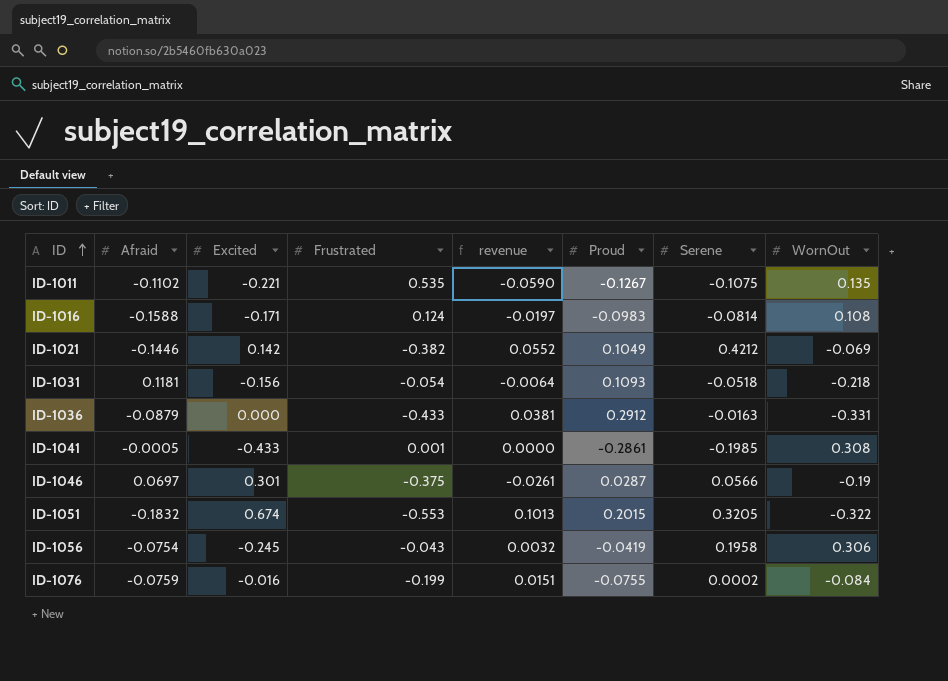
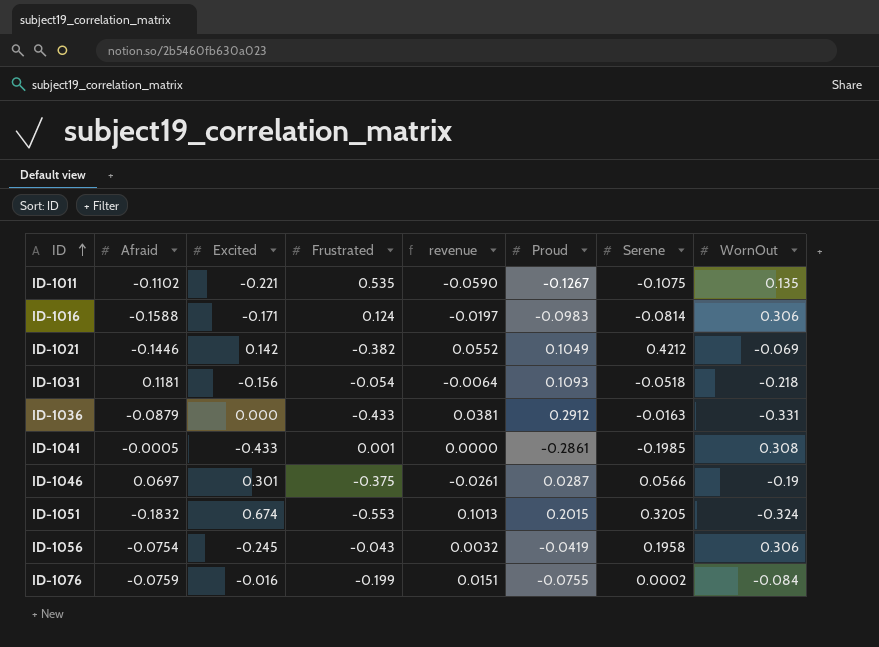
ID-1016 | WornOut: 0.108 -> 0.306
ID-1051 | WornOut: -0.322 -> -0.324

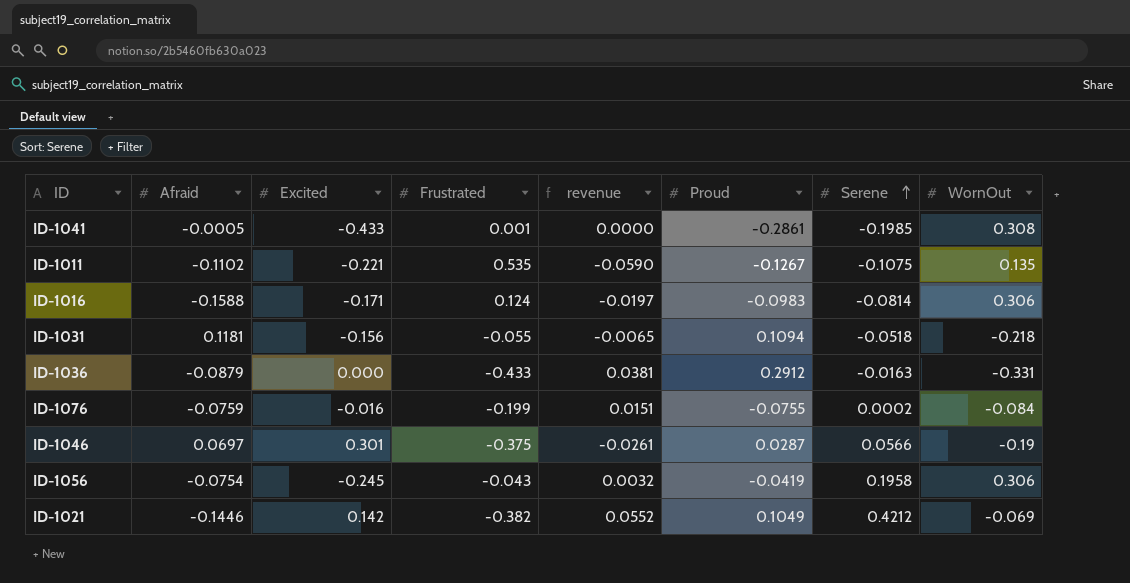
row order: ID ascending -> Serene ascending
row ID-1051: -0.1832 | 0.674 | -0.553 | 0.1013 | 0.2015 | 0.3205 | -0.324 -> none
ID-1031 | Frustrated: -0.054 -> -0.055
ID-1031 | revenue: -0.0064 -> -0.0065
ID-1031 | Proud: 0.1093 -> 0.1094

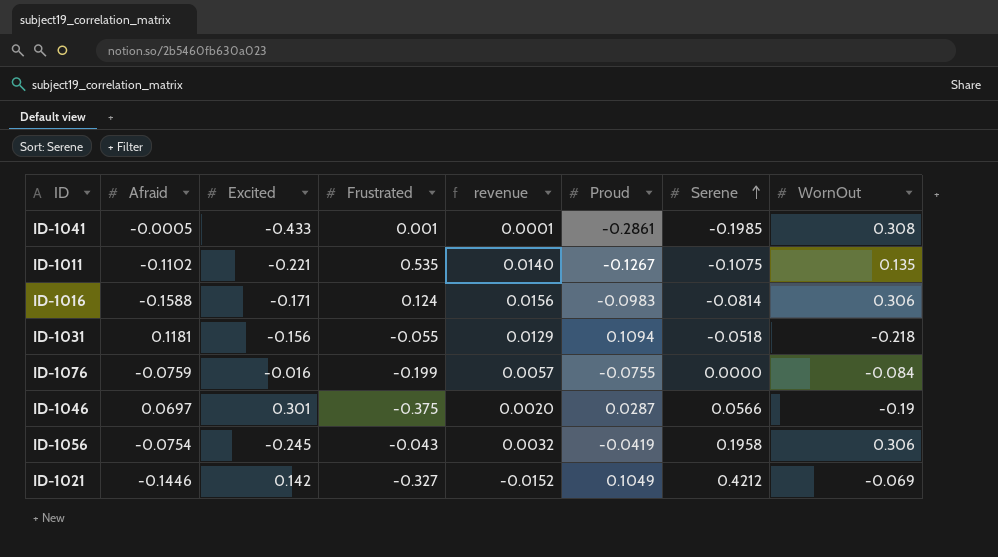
column revenue | formula: [Afraid] * [Frustrated] -> [Afraid] * [Proud]
row ID-1036: -0.0879 | 0.000 | -0.433 | 0.0381 | 0.2912 | -0.0163 | -0.331 -> none
ID-1076 | Serene: 0.0002 -> 0.0000
ID-1021 | Frustrated: -0.382 -> -0.327

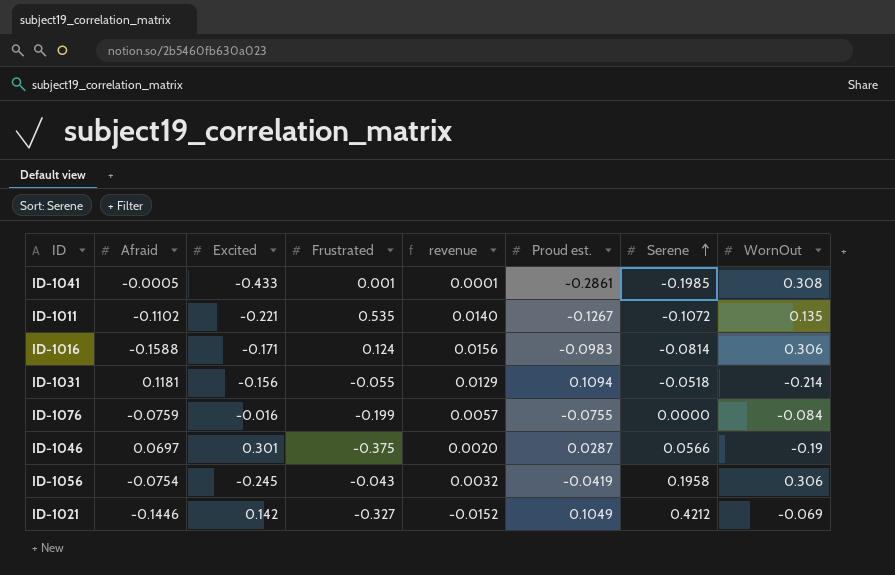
column name: Proud -> Proud est.
ID-1011 | Serene: -0.1075 -> -0.1072
ID-1031 | WornOut: -0.218 -> -0.214

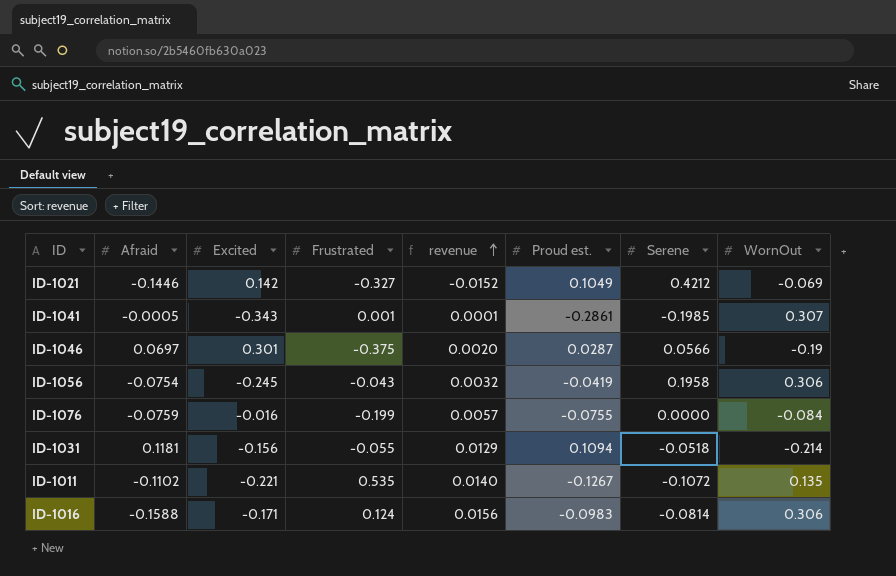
row order: Serene ascending -> revenue ascending
ID-1041 | Excited: -0.433 -> -0.343
ID-1041 | WornOut: 0.308 -> 0.307

